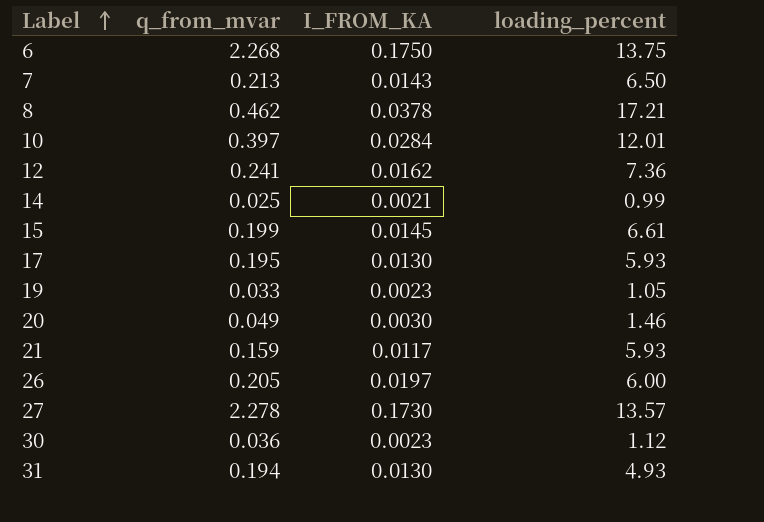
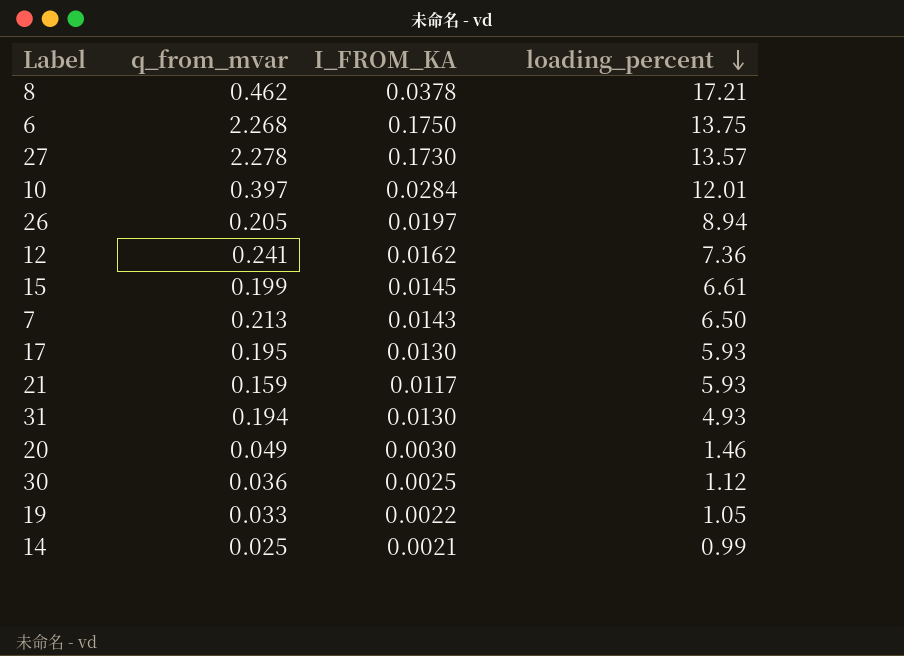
row order: Label ascending -> loading_percent descending
26 | loading_percent: 6.00 -> 8.94
30 | I_FROM_KA: 0.0023 -> 0.0025
19 | I_FROM_KA: 0.0023 -> 0.0022

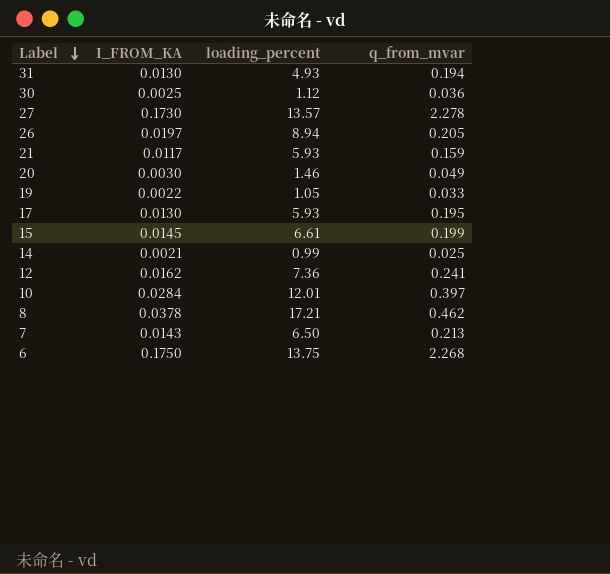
row order: loading_percent descending -> Label descending
column q_from_mvar | position: 2 -> 4

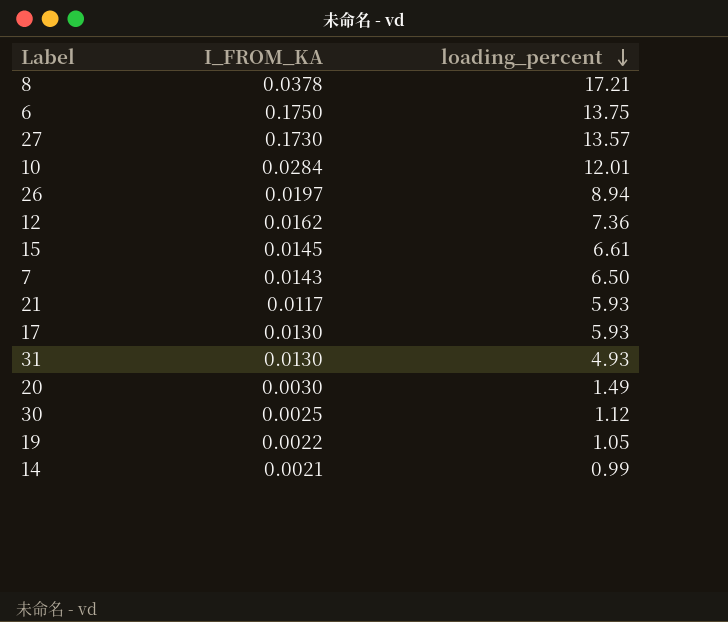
row order: Label descending -> loading_percent descending
column q_from_mvar | position: 4 -> none
20 | loading_percent: 1.46 -> 1.49

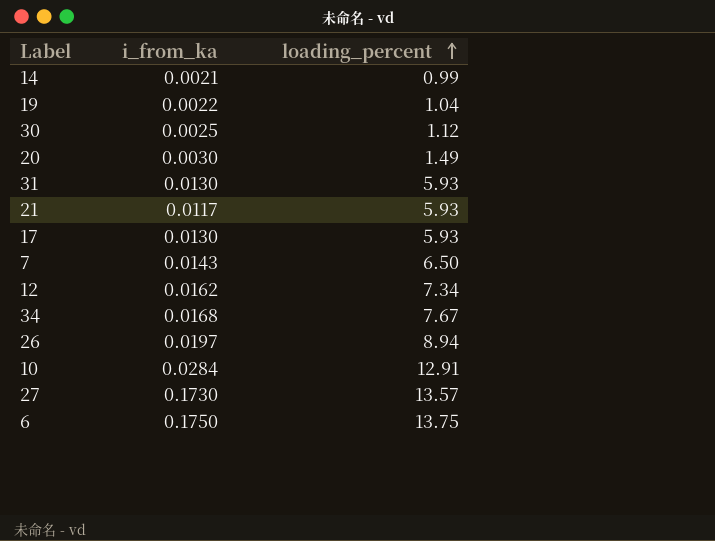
row order: loading_percent descending -> loading_percent ascending
column name: I_FROM_KA -> i_from_ka
row 8: 0.0378 | 17.21 -> none
row 15: 0.0145 | 6.61 -> none
19 | loading_percent: 1.05 -> 1.04
31 | loading_percent: 4.93 -> 5.93
12 | loading_percent: 7.36 -> 7.34
row 34: none -> 0.0168 | 7.67
10 | loading_percent: 12.01 -> 12.91

